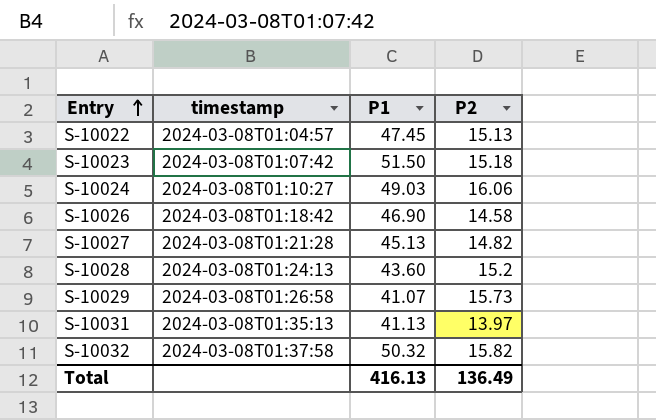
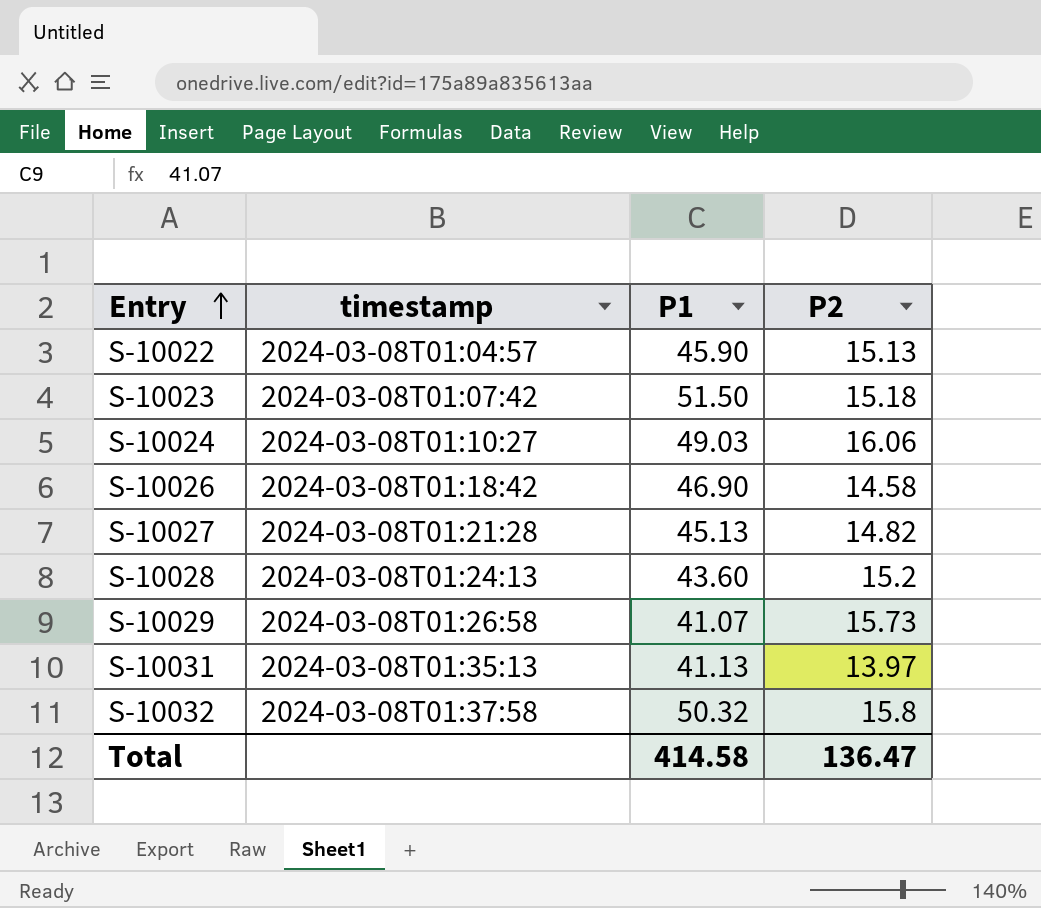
S-10022 | P1: 47.45 -> 45.90
S-10032 | P2: 15.82 -> 15.8
Total | P1: 416.13 -> 414.58
Total | P2: 136.49 -> 136.47

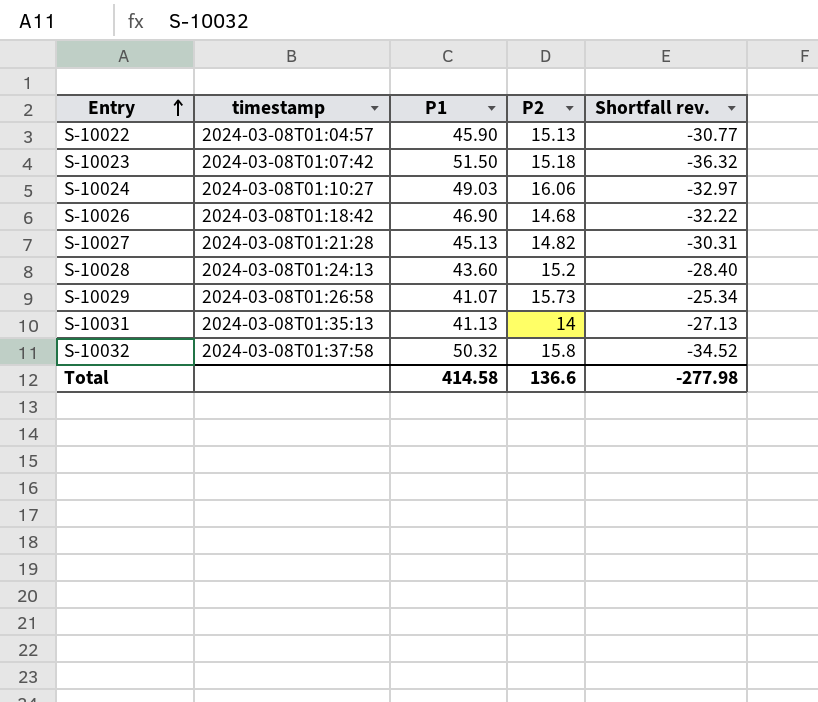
column Shortfall rev. | formula: none -> [P2] - [P1]
S-10026 | P2: 14.58 -> 14.68
S-10031 | P2: 13.97 -> 14
Total | P2: 136.47 -> 136.6

